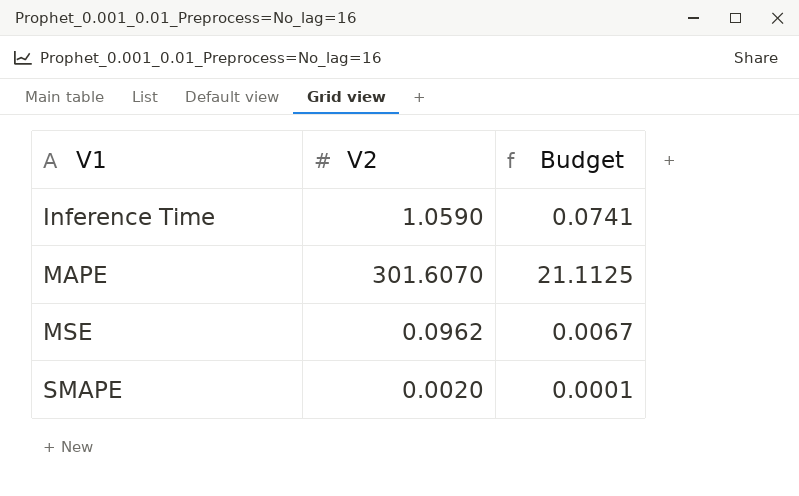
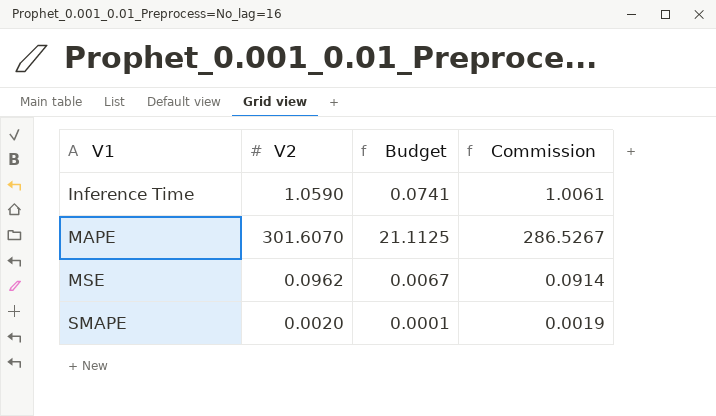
column Commission | formula: none -> [V2] * 0.95

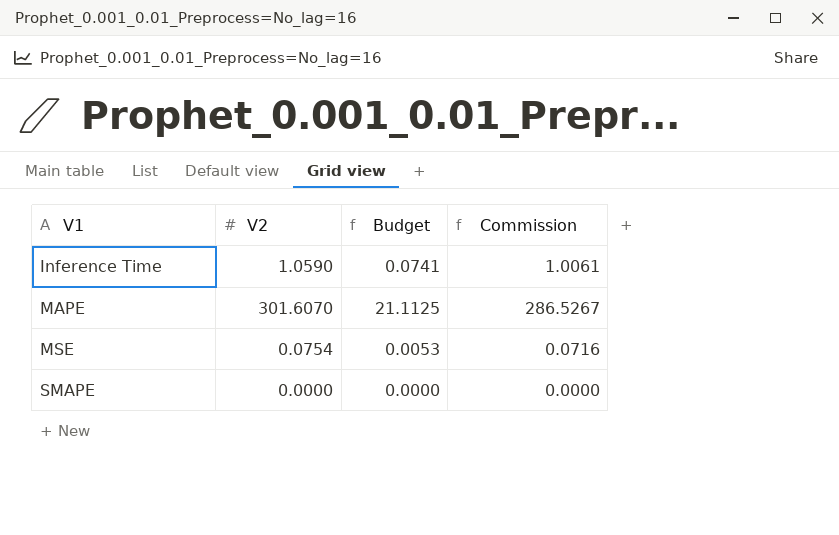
MSE | V2: 0.0962 -> 0.0754
MSE | Budget: 0.0067 -> 0.0053
MSE | Commission: 0.0914 -> 0.0716
SMAPE | V2: 0.0020 -> 0.0000
SMAPE | Budget: 0.0001 -> 0.0000
SMAPE | Commission: 0.0019 -> 0.0000

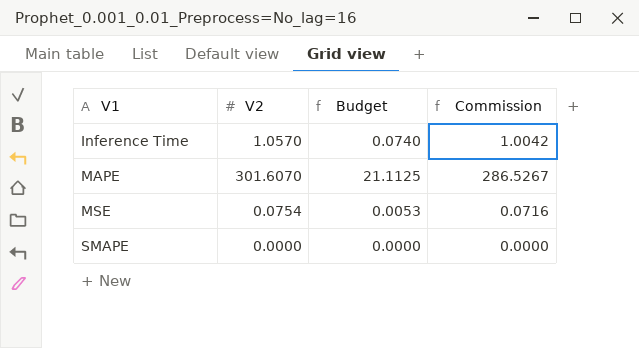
Inference Time | V2: 1.0590 -> 1.0570
Inference Time | Budget: 0.0741 -> 0.0740
Inference Time | Commission: 1.0061 -> 1.0042

